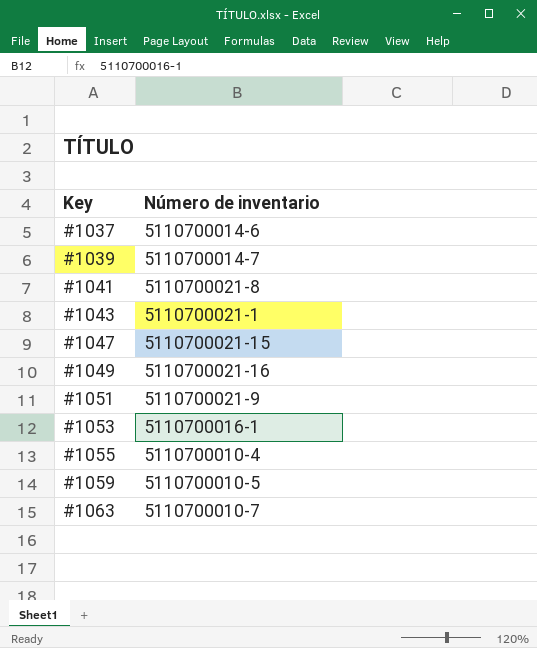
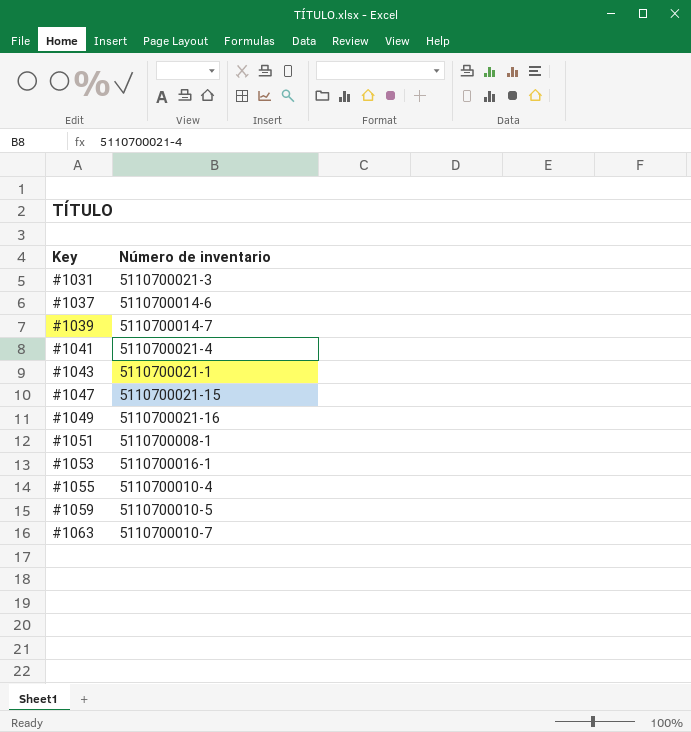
row #1031: none -> 5110700021-3
#1041 | Número de inventario: 5110700021-8 -> 5110700021-4
#1051 | Número de inventario: 5110700021-9 -> 5110700008-1

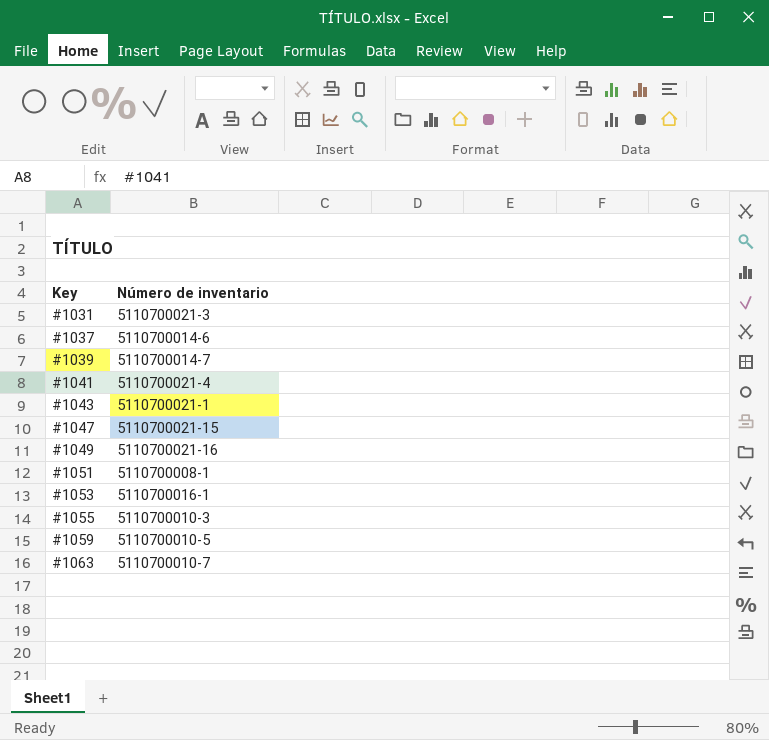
#1055 | Número de inventario: 5110700010-4 -> 5110700010-3

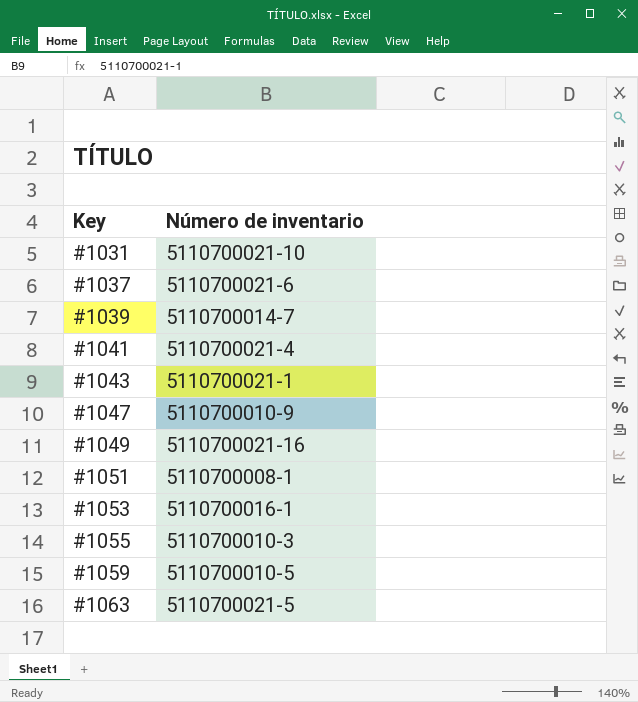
#1031 | Número de inventario: 5110700021-3 -> 5110700021-10
#1037 | Número de inventario: 5110700014-6 -> 5110700021-6
#1047 | Número de inventario: 5110700021-15 -> 5110700010-9
#1063 | Número de inventario: 5110700010-7 -> 5110700021-5

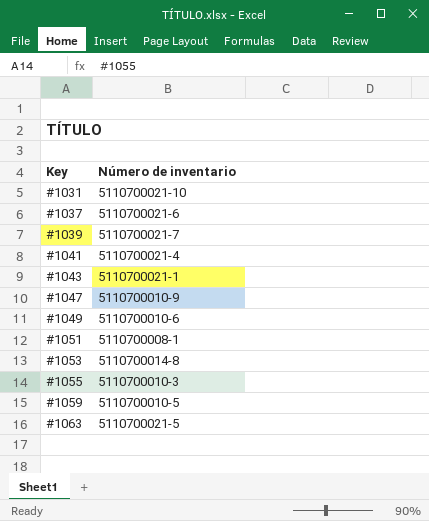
#1039 | Número de inventario: 5110700014-7 -> 5110700021-7
#1049 | Número de inventario: 5110700021-16 -> 5110700010-6
#1053 | Número de inventario: 5110700016-1 -> 5110700014-8

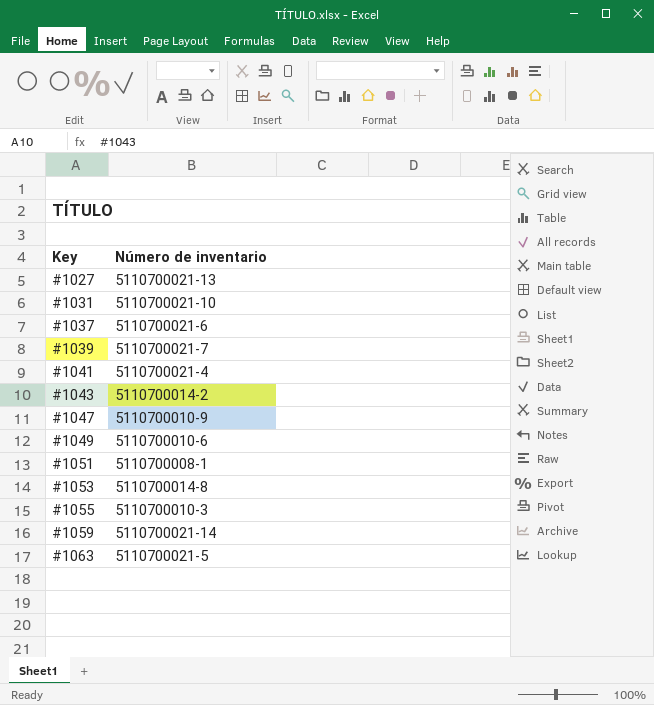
row #1027: none -> 5110700021-13
#1043 | Número de inventario: 5110700021-1 -> 5110700014-2
#1059 | Número de inventario: 5110700010-5 -> 5110700021-14

